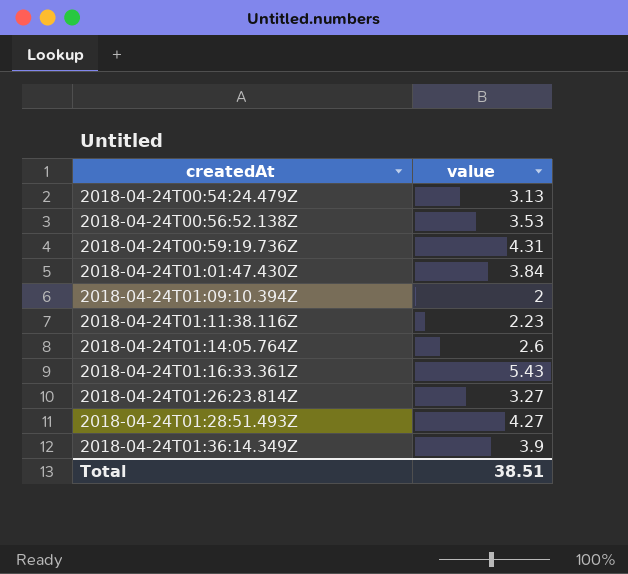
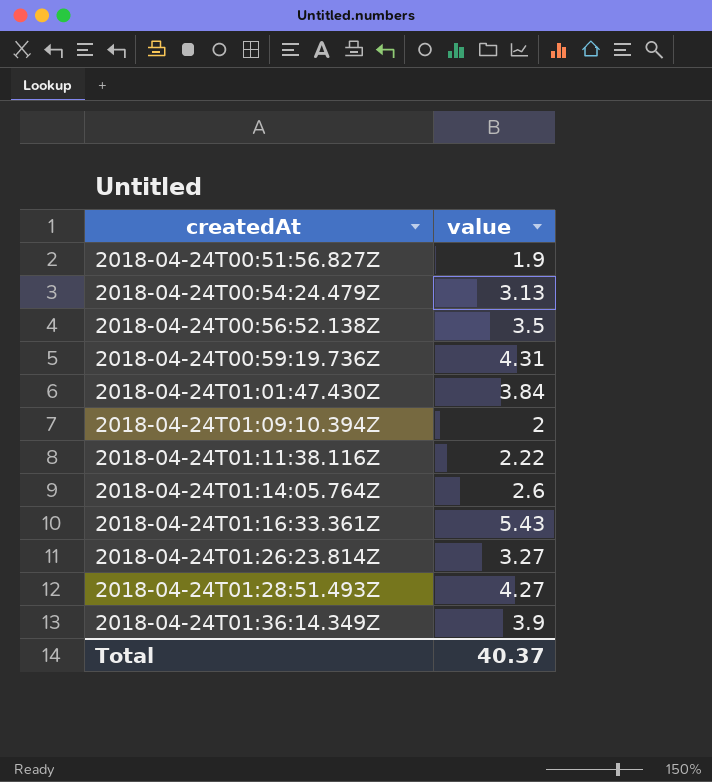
row 2018-04-24T00:51:56.827Z: none -> 1.9
2018-04-24T00:56:52.138Z | value: 3.53 -> 3.5
2018-04-24T01:11:38.116Z | value: 2.23 -> 2.22
Total | value: 38.51 -> 40.37

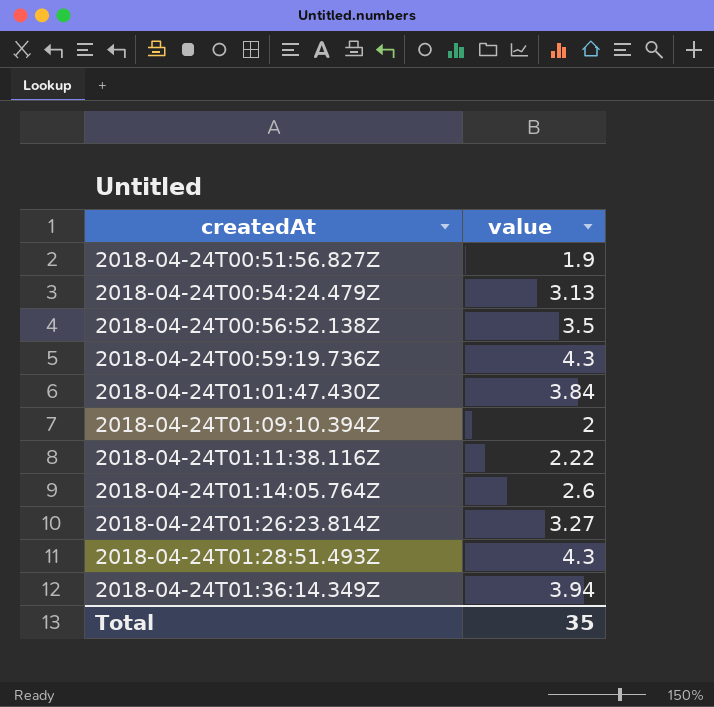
row 2018-04-24T01:16:33.361Z: 5.43 -> none
2018-04-24T00:59:19.736Z | value: 4.31 -> 4.3
2018-04-24T01:28:51.493Z | value: 4.27 -> 4.3
2018-04-24T01:36:14.349Z | value: 3.9 -> 3.94
Total | value: 40.37 -> 35

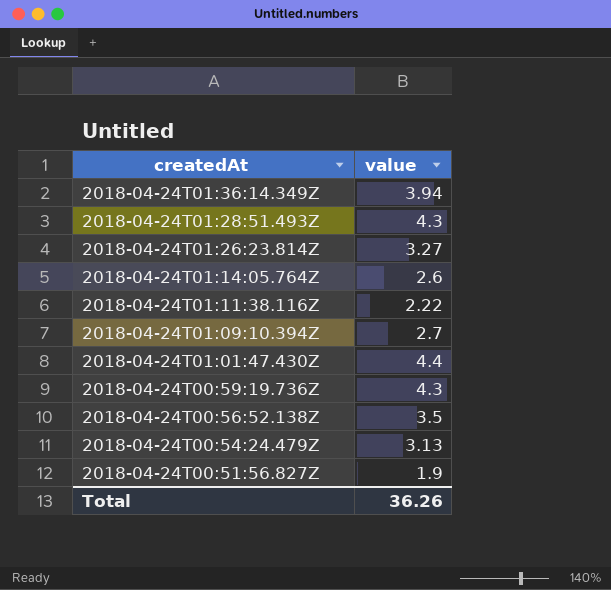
row order: createdAt ascending -> createdAt descending
2018-04-24T01:09:10.394Z | value: 2 -> 2.7
2018-04-24T01:01:47.430Z | value: 3.84 -> 4.4
Total | value: 35 -> 36.26

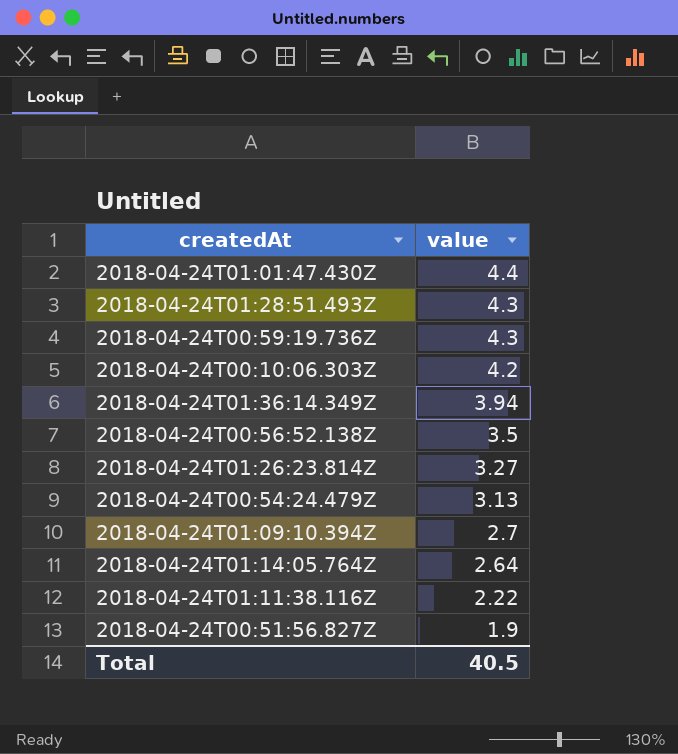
row order: createdAt descending -> value descending
row 2018-04-24T00:10:06.303Z: none -> 4.2
2018-04-24T01:14:05.764Z | value: 2.6 -> 2.64
Total | value: 36.26 -> 40.5

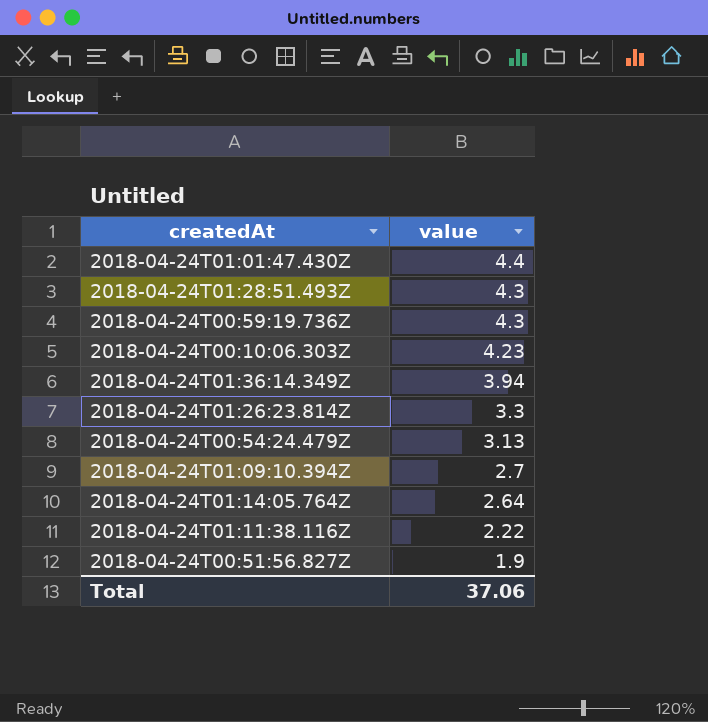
row 2018-04-24T00:56:52.138Z: 3.5 -> none
2018-04-24T00:10:06.303Z | value: 4.2 -> 4.23
2018-04-24T01:26:23.814Z | value: 3.27 -> 3.3
Total | value: 40.5 -> 37.06

